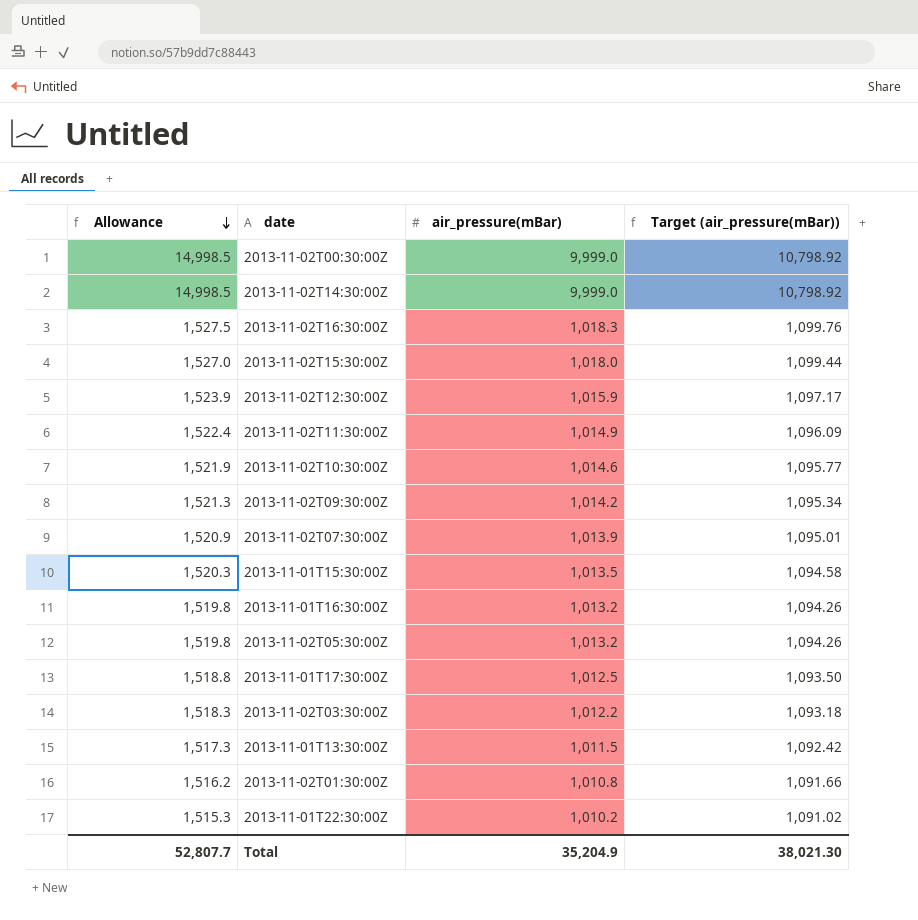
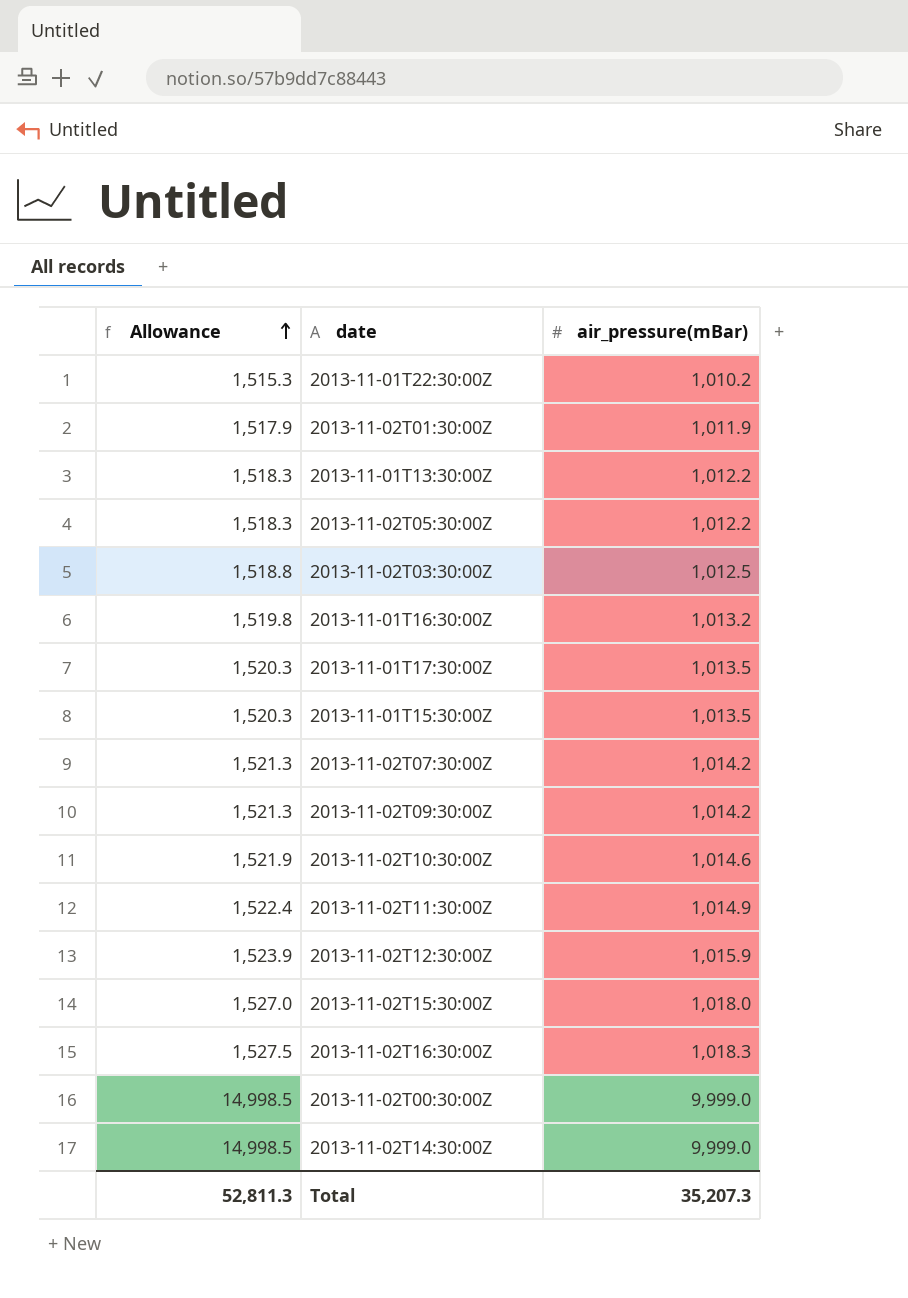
row order: Allowance descending -> Allowance ascending
column Target (air_pressure(mBar)) | formula: [air_pressure(mBar)] * 1.08 -> none
2013-11-02T01:30:00Z | Allowance: 1,516.2 -> 1,517.9
2013-11-02T01:30:00Z | air_pressure(mBar): 1,010.8 -> 1,011.9
2013-11-01T13:30:00Z | Allowance: 1,517.3 -> 1,518.3
2013-11-01T13:30:00Z | air_pressure(mBar): 1,011.5 -> 1,012.2
2013-11-02T05:30:00Z | Allowance: 1,519.8 -> 1,518.3
2013-11-02T05:30:00Z | air_pressure(mBar): 1,013.2 -> 1,012.2
2013-11-02T03:30:00Z | Allowance: 1,518.3 -> 1,518.8
2013-11-02T03:30:00Z | air_pressure(mBar): 1,012.2 -> 1,012.5
2013-11-01T17:30:00Z | Allowance: 1,518.8 -> 1,520.3
2013-11-01T17:30:00Z | air_pressure(mBar): 1,012.5 -> 1,013.5
2013-11-02T07:30:00Z | Allowance: 1,520.9 -> 1,521.3
2013-11-02T07:30:00Z | air_pressure(mBar): 1,013.9 -> 1,014.2
Total | Allowance: 52,807.7 -> 52,811.3
Total | air_pressure(mBar): 35,204.9 -> 35,207.3

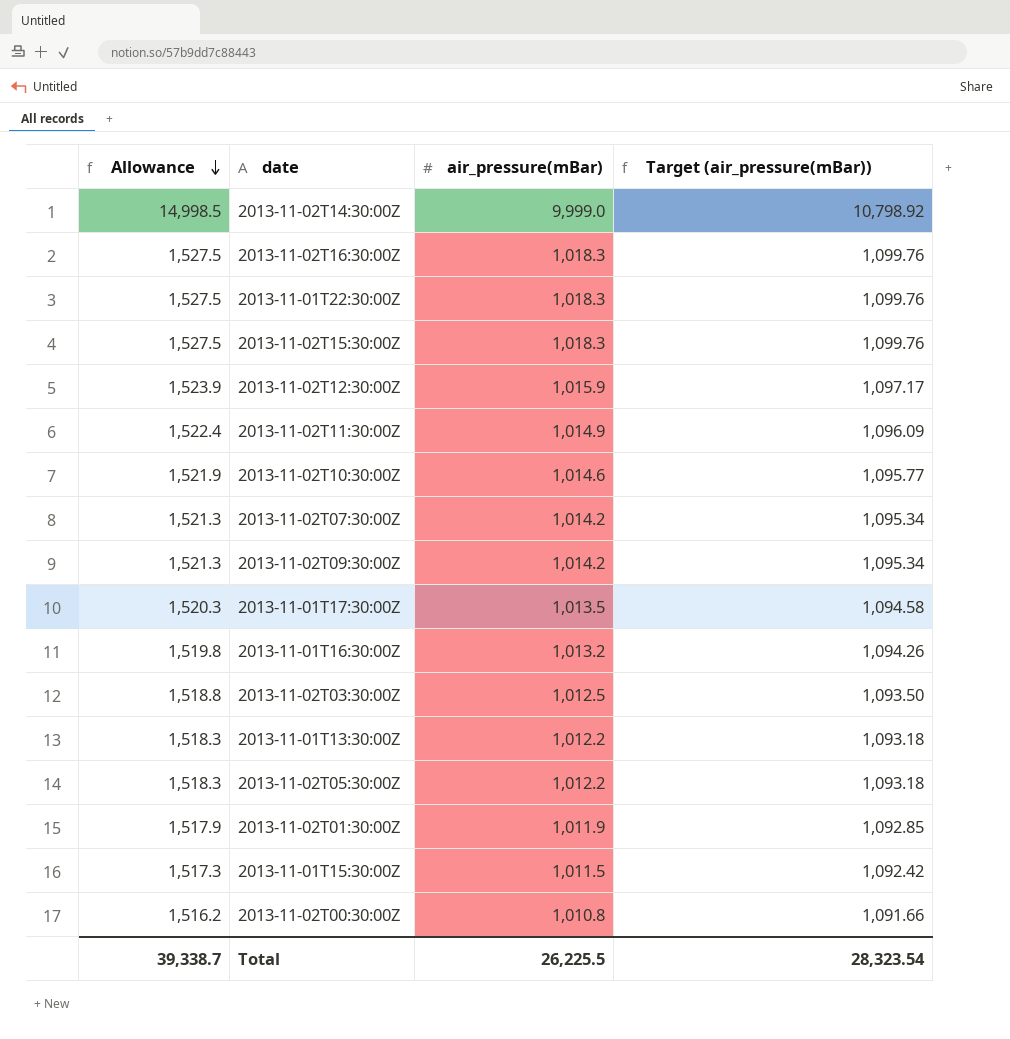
row order: Allowance ascending -> Allowance descending
column Target (air_pressure(mBar)) | formula: none -> [air_pressure(mBar)] * 1.08
2013-11-01T22:30:00Z | Allowance: 1,515.3 -> 1,527.5
2013-11-01T22:30:00Z | air_pressure(mBar): 1,010.2 -> 1,018.3
2013-11-02T15:30:00Z | Allowance: 1,527.0 -> 1,527.5
2013-11-02T15:30:00Z | air_pressure(mBar): 1,018.0 -> 1,018.3
2013-11-01T15:30:00Z | Allowance: 1,520.3 -> 1,517.3
2013-11-01T15:30:00Z | air_pressure(mBar): 1,013.5 -> 1,011.5
2013-11-02T00:30:00Z | Allowance: 14,998.5 -> 1,516.2
2013-11-02T00:30:00Z | air_pressure(mBar): 9,999.0 -> 1,010.8
Total | Allowance: 52,811.3 -> 39,338.7
Total | air_pressure(mBar): 35,207.3 -> 26,225.5

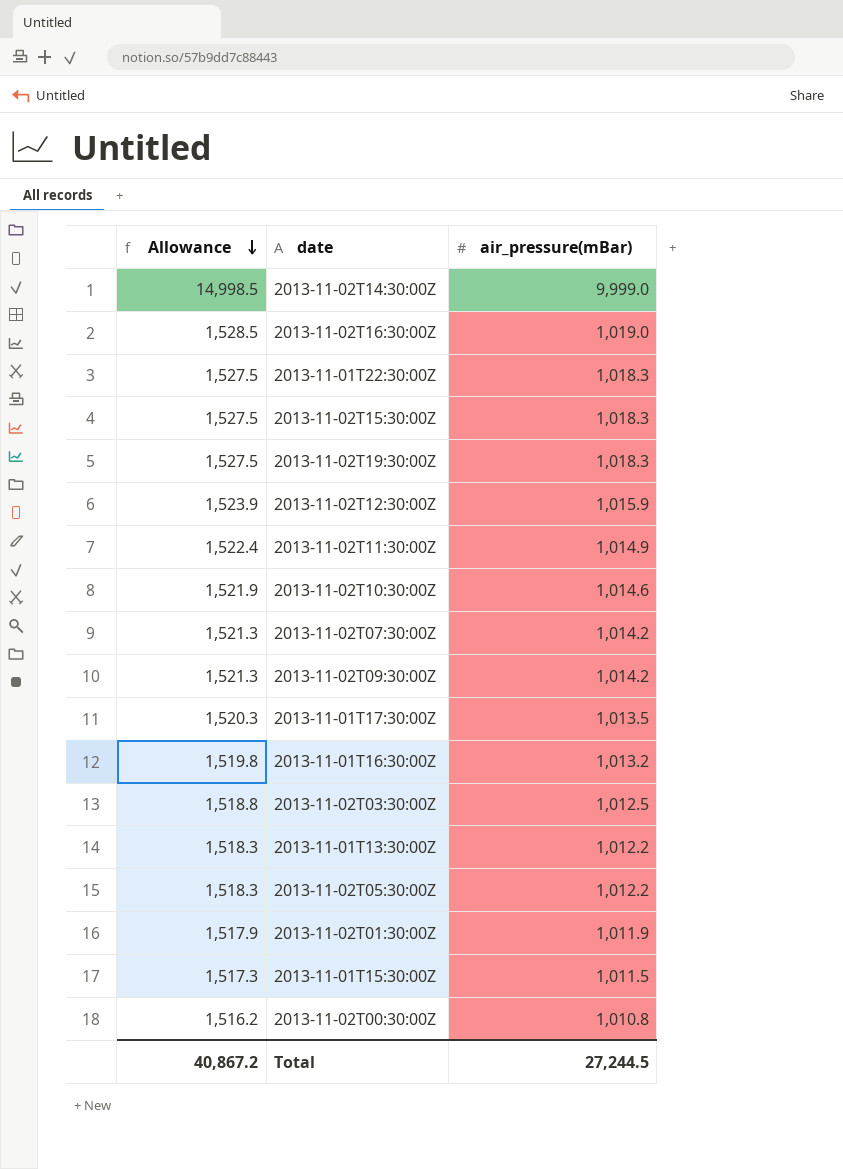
column Target (air_pressure(mBar)) | formula: [air_pressure(mBar)] * 1.08 -> none
2013-11-02T16:30:00Z | Allowance: 1,527.5 -> 1,528.5
2013-11-02T16:30:00Z | air_pressure(mBar): 1,018.3 -> 1,019.0
row 2013-11-02T19:30:00Z: none -> 1,527.5 | 1,018.3
Total | Allowance: 39,338.7 -> 40,867.2
Total | air_pressure(mBar): 26,225.5 -> 27,244.5

